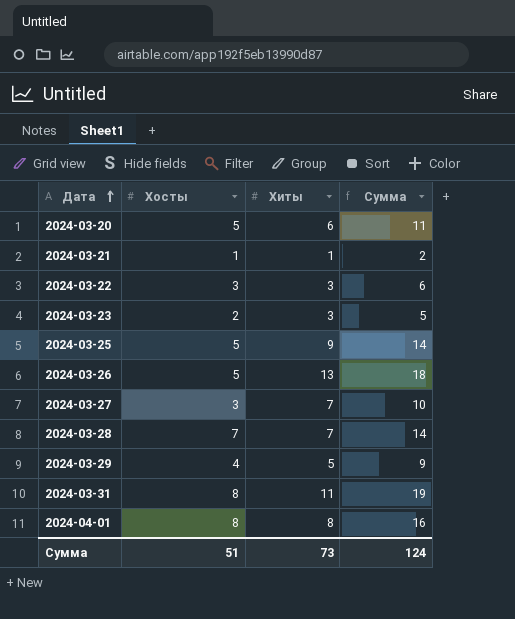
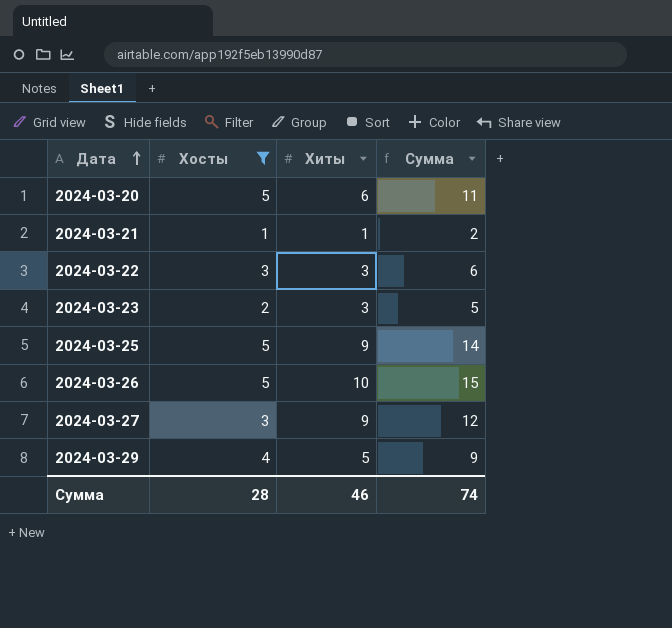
filter: none -> Хосты <= 5
2024-03-26 | Хиты: 13 -> 10
2024-03-26 | Сумма: 18 -> 15
2024-03-27 | Хиты: 7 -> 9
2024-03-27 | Сумма: 10 -> 12
Сумма | Хосты: 51 -> 28
Сумма | Хиты: 73 -> 46
Сумма | Сумма: 124 -> 74

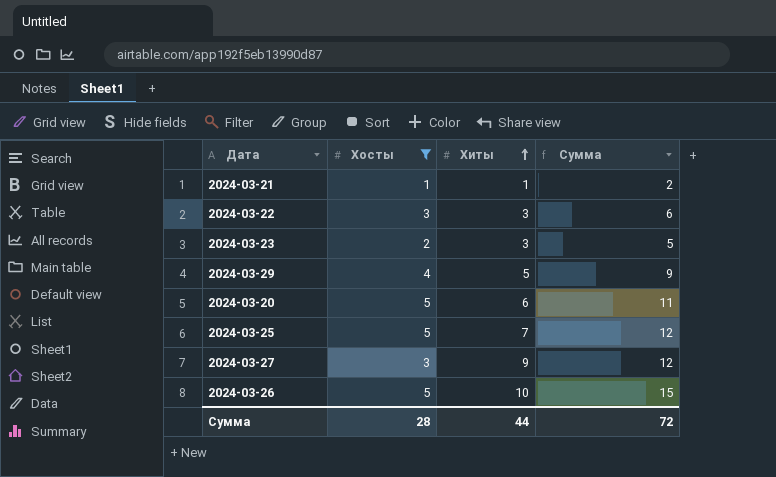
row order: Дата ascending -> Хиты ascending
2024-03-25 | Хиты: 9 -> 7
2024-03-25 | Сумма: 14 -> 12
Сумма | Хиты: 46 -> 44
Сумма | Сумма: 74 -> 72

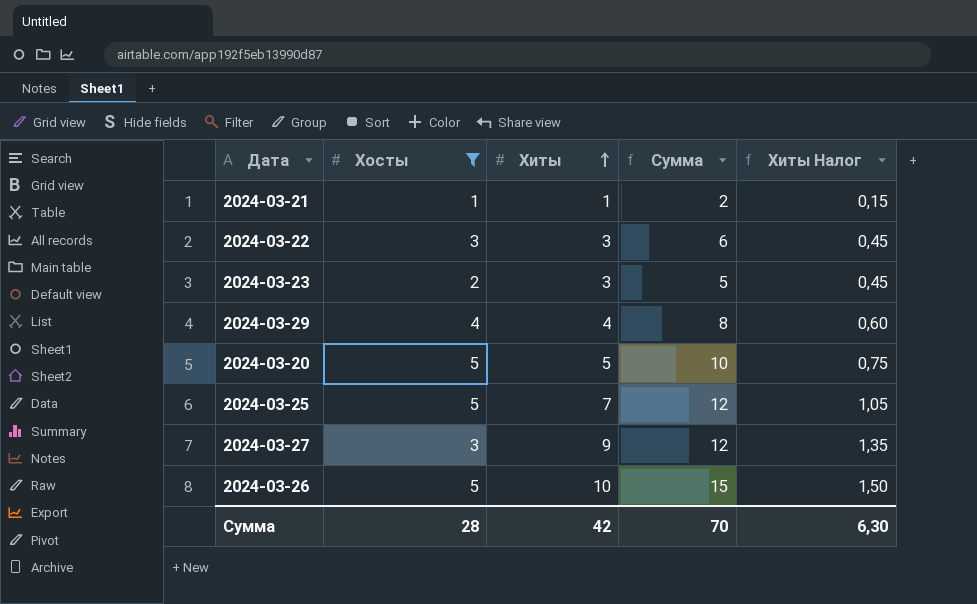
column Хиты Налог | formula: none -> [Хиты] * 0,15
2024-03-29 | Хиты: 5 -> 4
2024-03-29 | Сумма: 9 -> 8
2024-03-20 | Хиты: 6 -> 5
2024-03-20 | Сумма: 11 -> 10
Сумма | Хиты: 44 -> 42
Сумма | Сумма: 72 -> 70

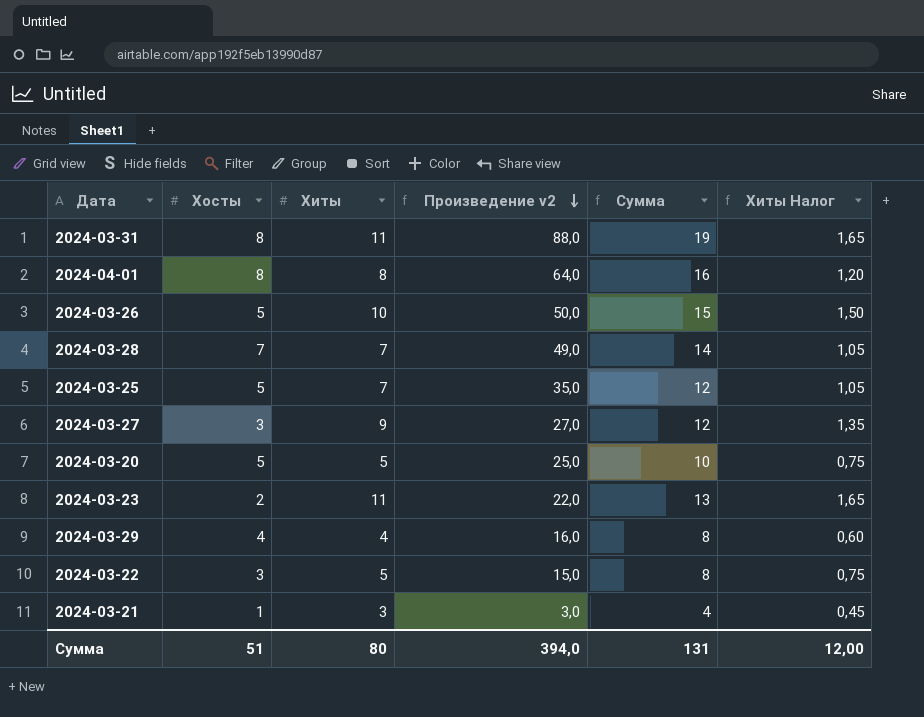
filter: Хосты <= 5 -> none
row order: Хиты ascending -> Произведение v2 descending
column Произведение v2 | formula: none -> [Хосты] * [Хиты]
2024-03-23 | Хиты: 3 -> 11
2024-03-23 | Сумма: 5 -> 13
2024-03-23 | Хиты Налог: 0,45 -> 1,65
2024-03-22 | Хиты: 3 -> 5
2024-03-22 | Сумма: 6 -> 8
2024-03-22 | Хиты Налог: 0,45 -> 0,75
2024-03-21 | Хиты: 1 -> 3
2024-03-21 | Сумма: 2 -> 4
2024-03-21 | Хиты Налог: 0,15 -> 0,45
Сумма | Хосты: 28 -> 51
Сумма | Хиты: 42 -> 80
Сумма | Сумма: 70 -> 131
Сумма | Хиты Налог: 6,30 -> 12,00

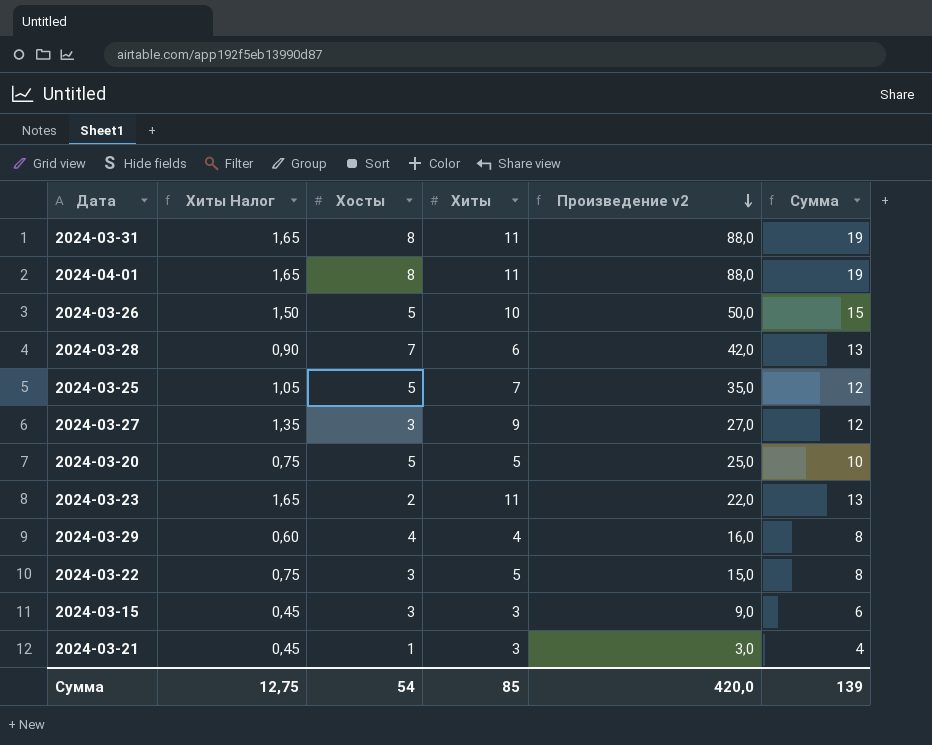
column Хиты Налог | position: 6 -> 2
2024-04-01 | Хиты Налог: 1,20 -> 1,65
2024-04-01 | Хиты: 8 -> 11
2024-04-01 | Произведение v2: 64,0 -> 88,0
2024-04-01 | Сумма: 16 -> 19
2024-03-28 | Хиты Налог: 1,05 -> 0,90
2024-03-28 | Хиты: 7 -> 6
2024-03-28 | Произведение v2: 49,0 -> 42,0
2024-03-28 | Сумма: 14 -> 13
row 2024-03-15: none -> 0,45 | 3 | 3 | 9,0 | 6
Сумма | Хиты Налог: 12,00 -> 12,75
Сумма | Хосты: 51 -> 54
Сумма | Хиты: 80 -> 85
Сумма | Произведение v2: 394,0 -> 420,0
Сумма | Сумма: 131 -> 139

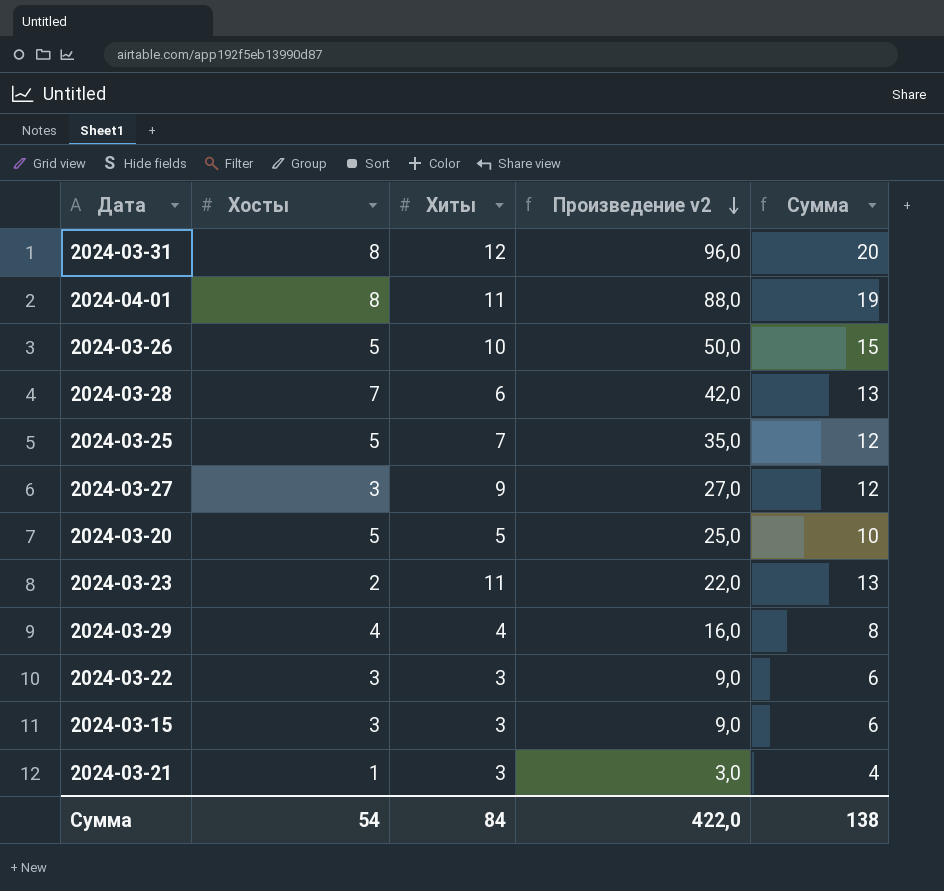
column Хиты Налог | formula: [Хиты] * 0,15 -> none
2024-03-31 | Хиты: 11 -> 12
2024-03-31 | Произведение v2: 88,0 -> 96,0
2024-03-31 | Сумма: 19 -> 20
2024-03-22 | Хиты: 5 -> 3
2024-03-22 | Произведение v2: 15,0 -> 9,0
2024-03-22 | Сумма: 8 -> 6
Сумма | Хиты: 85 -> 84
Сумма | Произведение v2: 420,0 -> 422,0
Сумма | Сумма: 139 -> 138

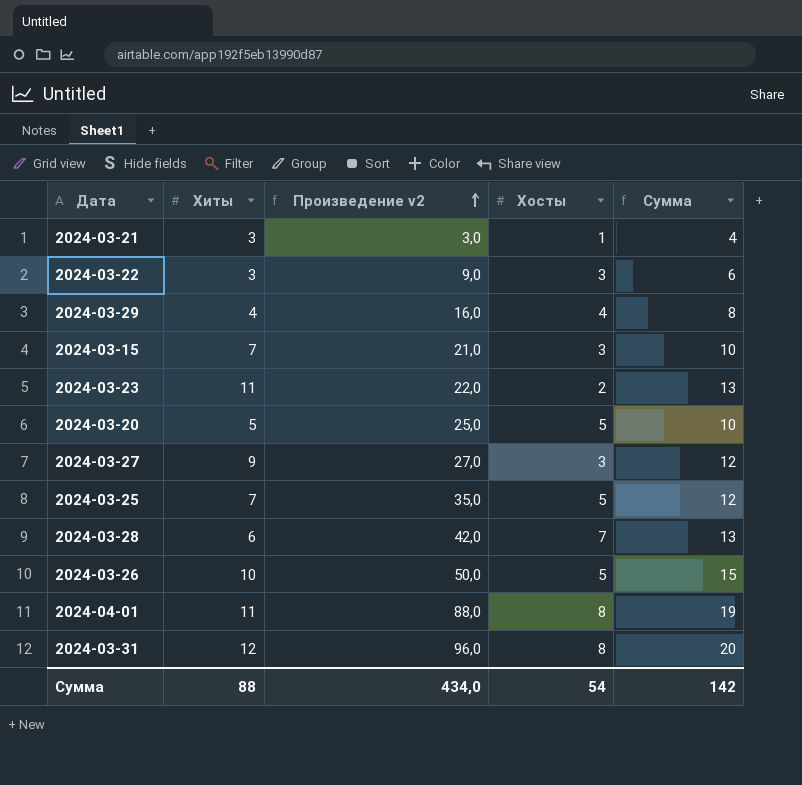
row order: Произведение v2 descending -> Произведение v2 ascending
column Хосты | position: 2 -> 4
2024-03-15 | Хиты: 3 -> 7
2024-03-15 | Произведение v2: 9,0 -> 21,0
2024-03-15 | Сумма: 6 -> 10
Сумма | Хиты: 84 -> 88
Сумма | Произведение v2: 422,0 -> 434,0
Сумма | Сумма: 138 -> 142

